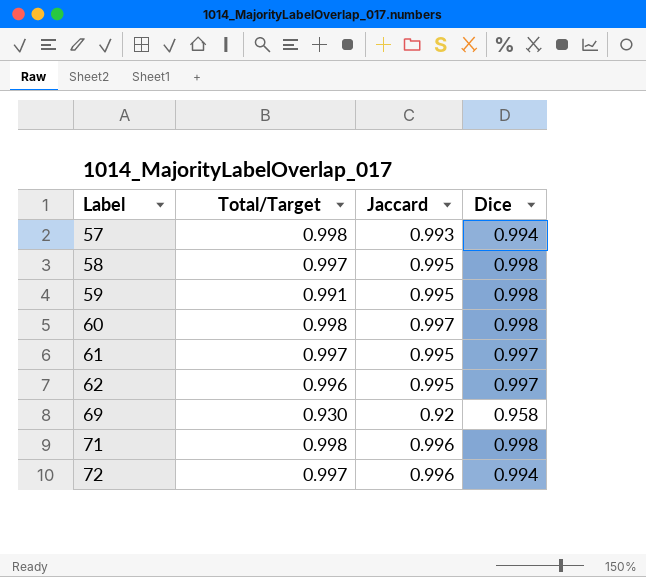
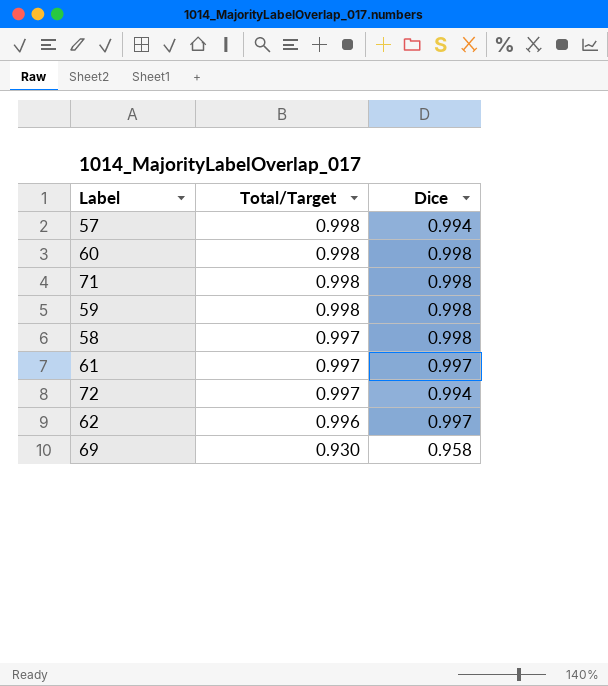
row order: Label ascending -> Total/Target descending
column Jaccard | position: 3 -> none
59 | Total/Target: 0.991 -> 0.998

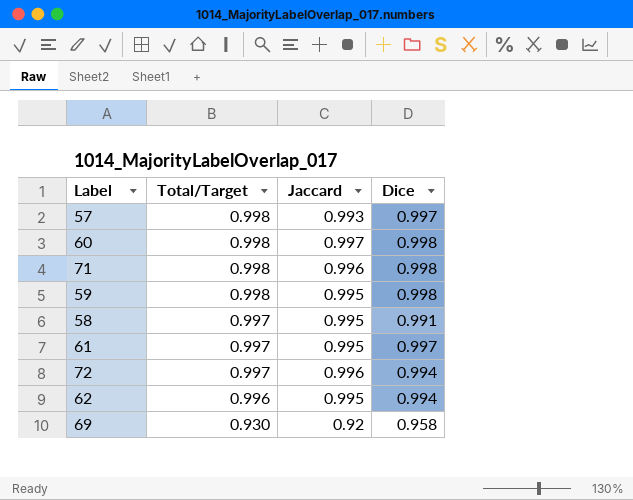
column Jaccard | position: none -> 3
57 | Dice: 0.994 -> 0.997
58 | Dice: 0.998 -> 0.991
62 | Dice: 0.997 -> 0.994

